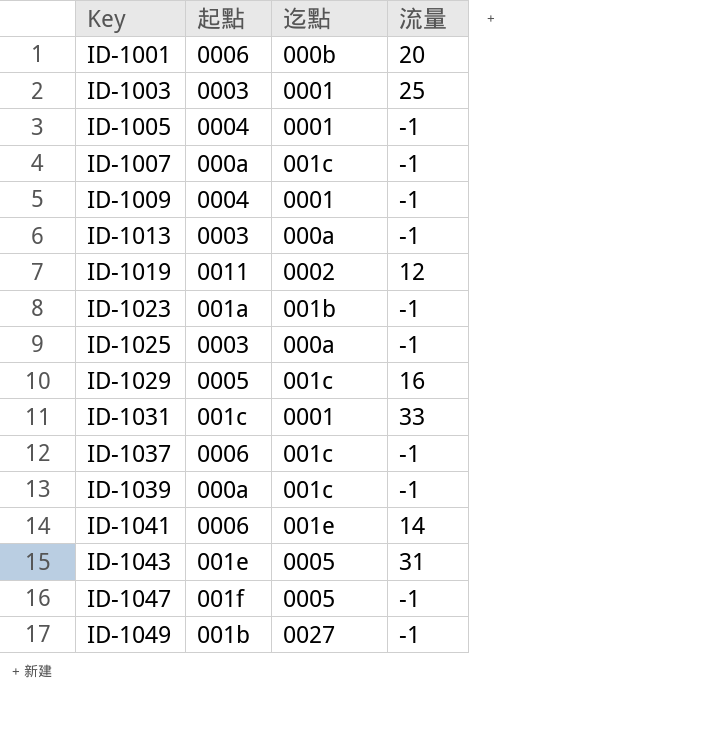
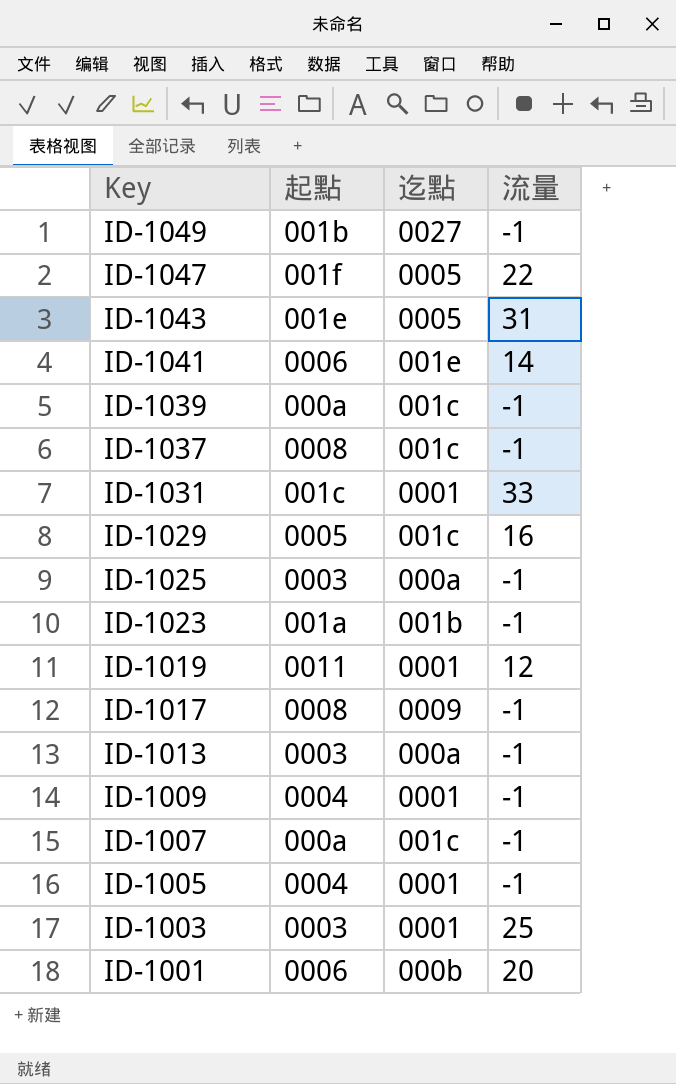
row order: Key ascending -> Key descending
ID-1047 | 流量: -1 -> 22
ID-1037 | 起點: 0006 -> 0008
ID-1019 | 迄點: 0002 -> 0001
row ID-1017: none -> 0008 | 0009 | -1

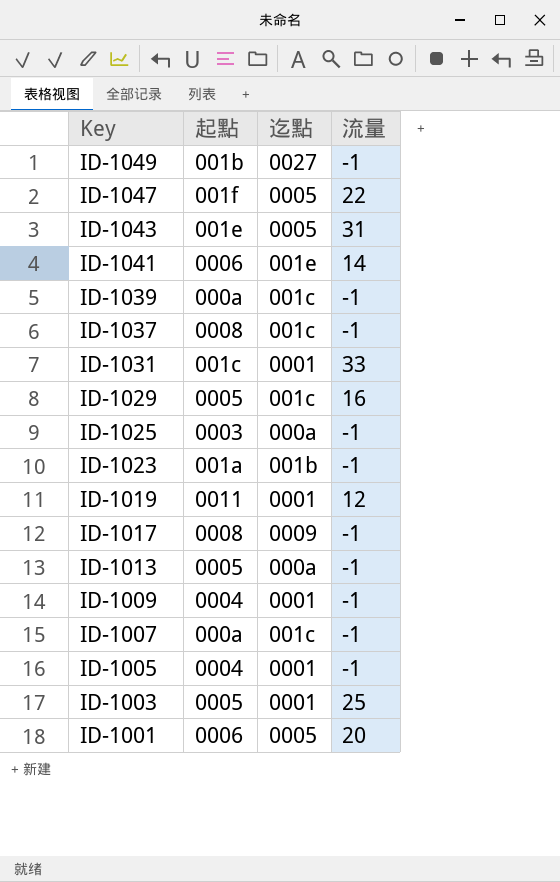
ID-1013 | 起點: 0003 -> 0005
ID-1003 | 起點: 0003 -> 0005
ID-1001 | 迄點: 000b -> 0005

